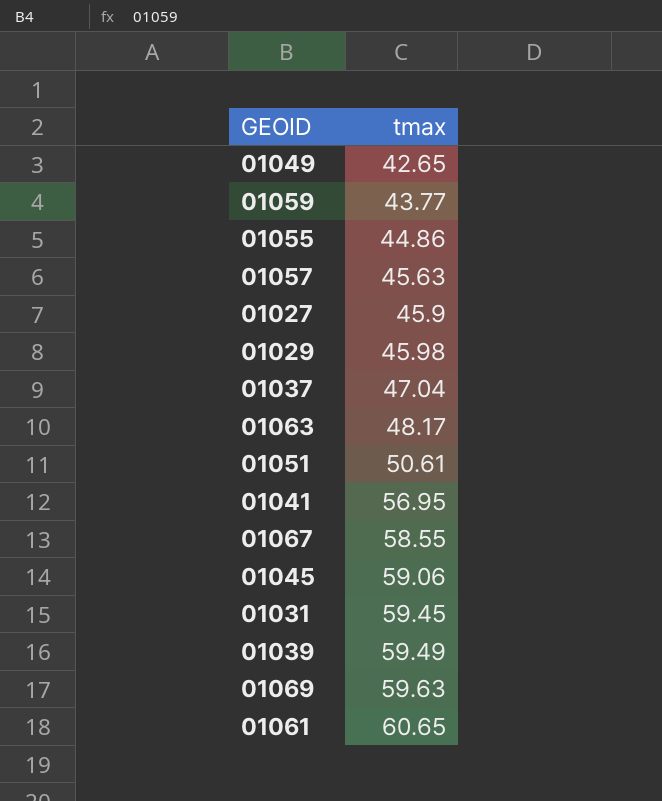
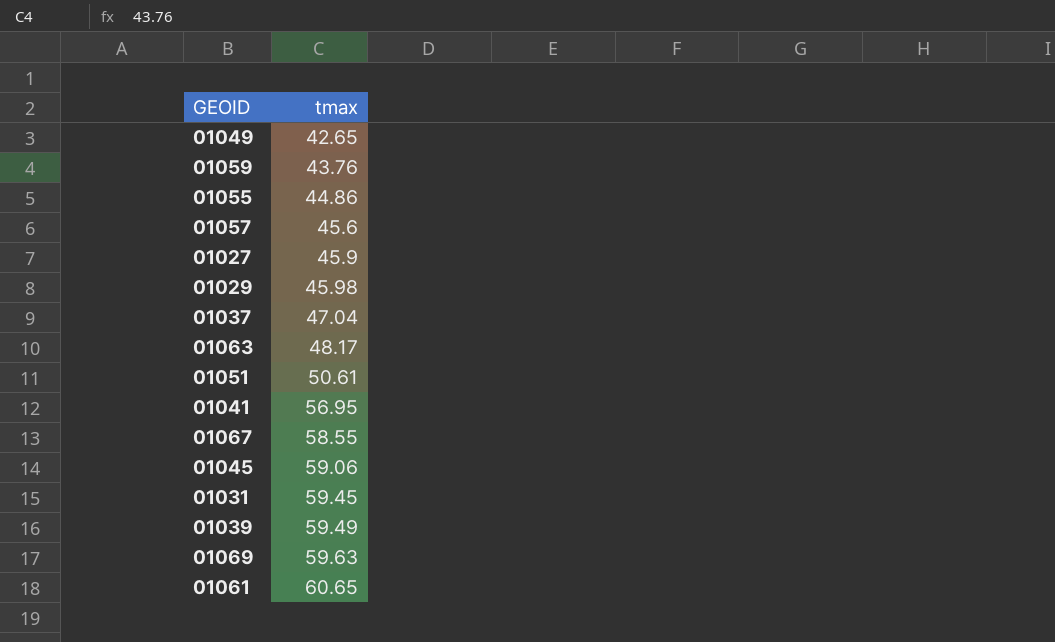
01059 | tmax: 43.77 -> 43.76
01057 | tmax: 45.63 -> 45.6

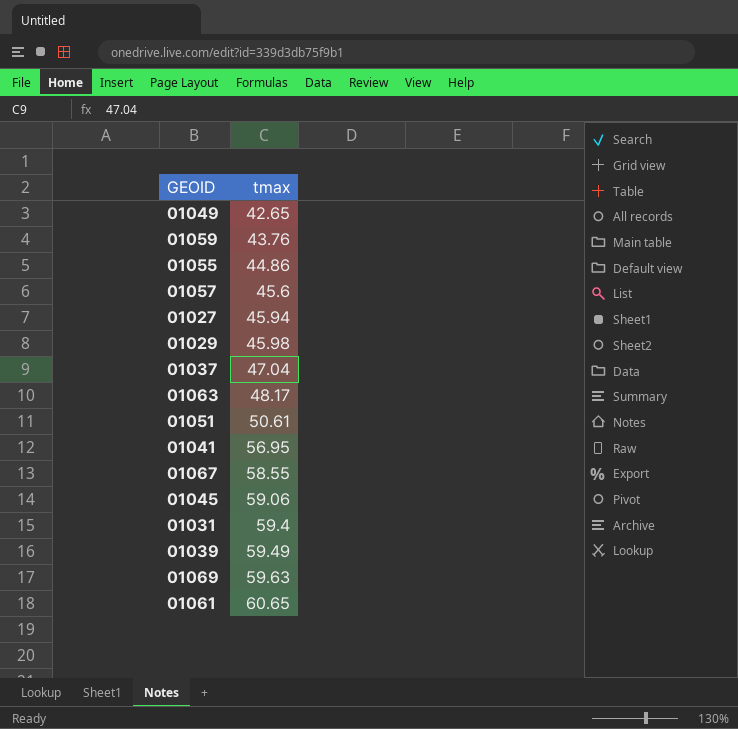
01027 | tmax: 45.9 -> 45.94
01031 | tmax: 59.45 -> 59.4

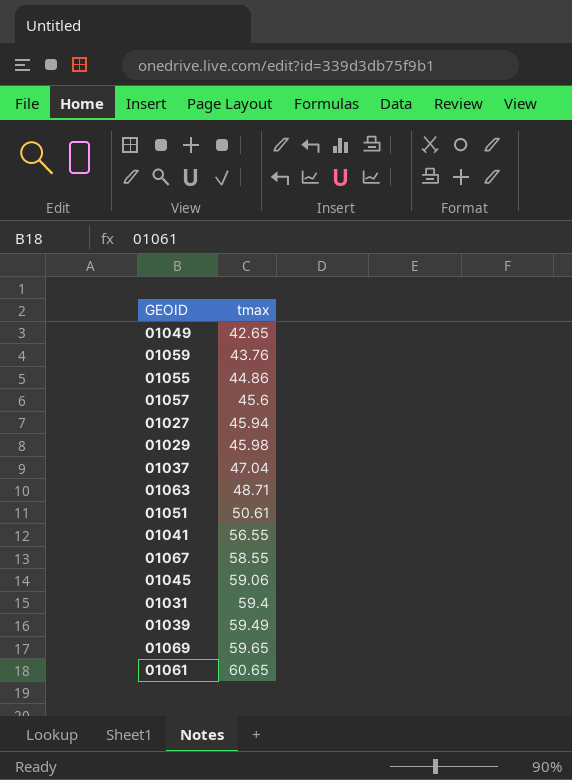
01063 | tmax: 48.17 -> 48.71
01041 | tmax: 56.95 -> 56.55
01069 | tmax: 59.63 -> 59.65

